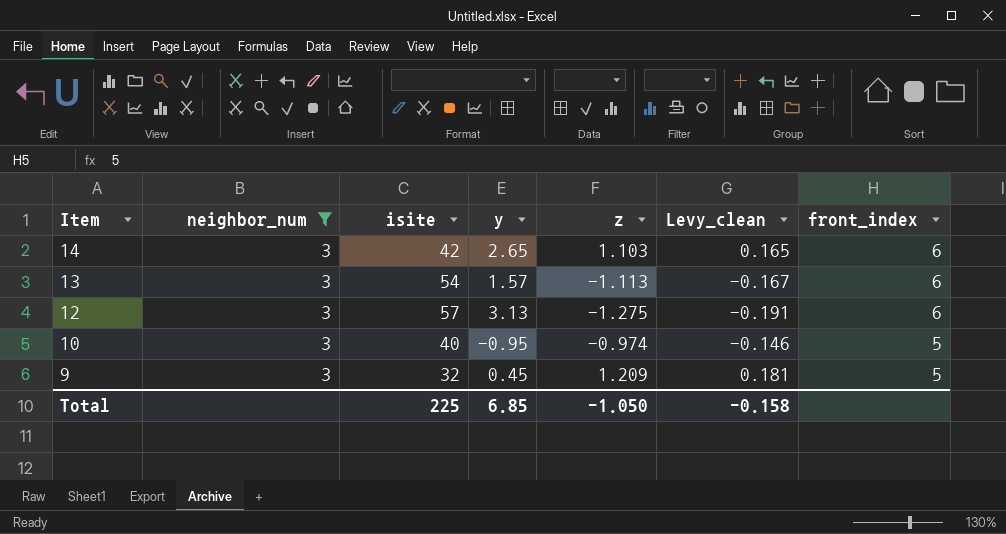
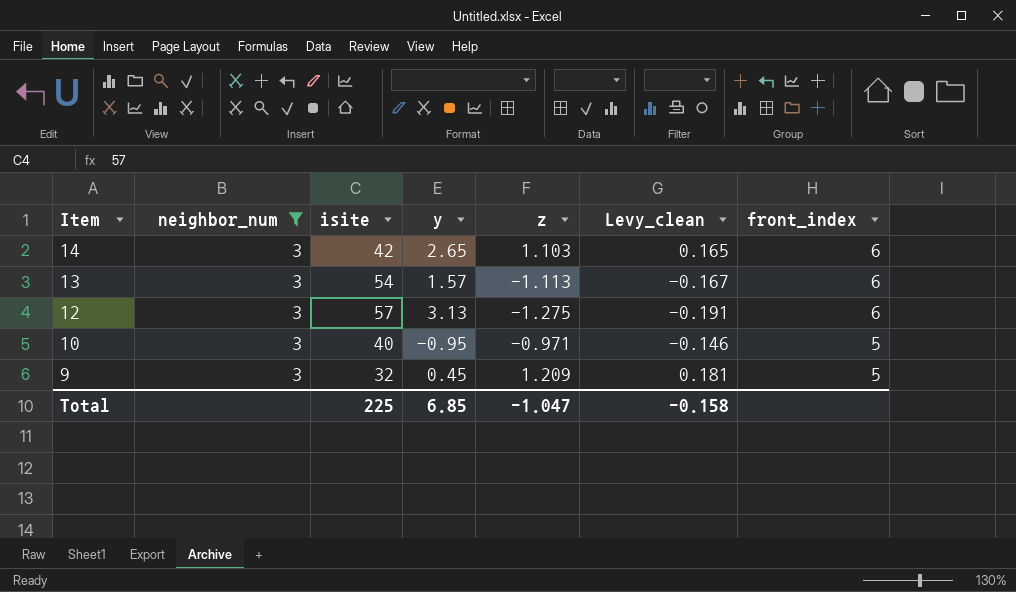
10 | z: -0.974 -> -0.971
Total | z: -1.050 -> -1.047

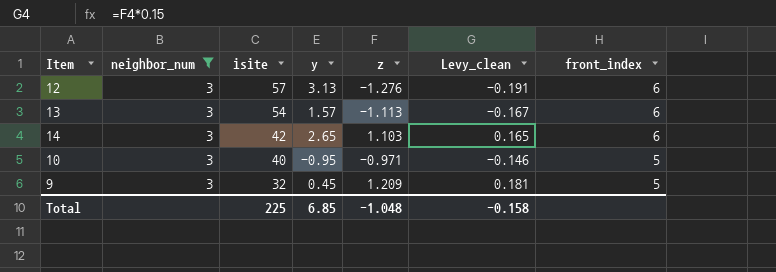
row order: Item descending -> isite descending
12 | z: -1.275 -> -1.276
Total | z: -1.047 -> -1.048

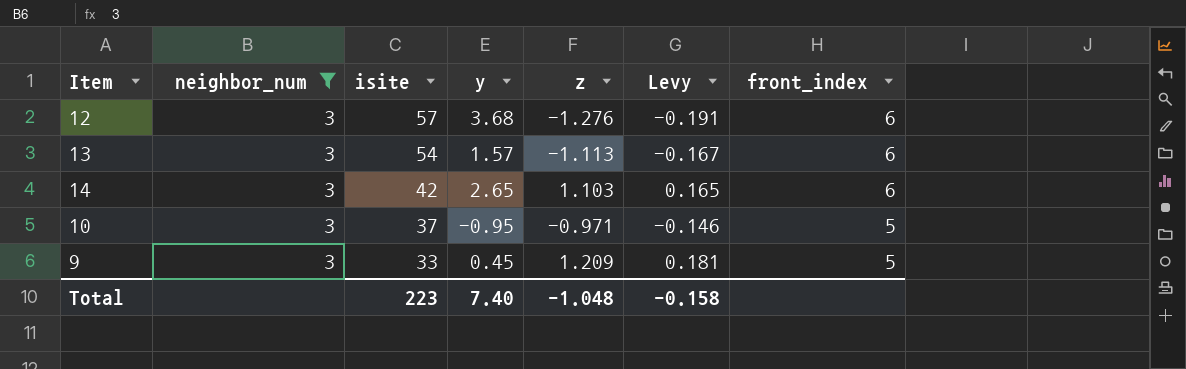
column name: Levy_clean -> Levy
12 | y: 3.13 -> 3.68
10 | isite: 40 -> 37
9 | isite: 32 -> 33
Total | isite: 225 -> 223
Total | y: 6.85 -> 7.40

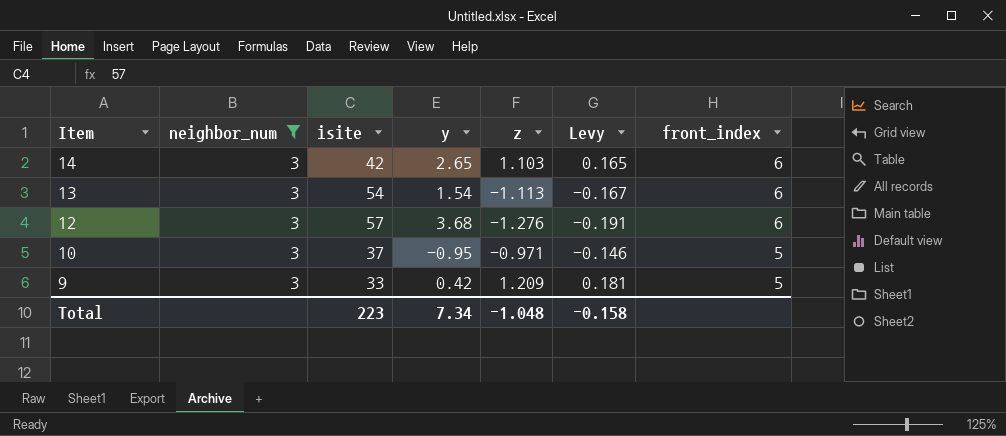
row order: isite descending -> Item descending
13 | y: 1.57 -> 1.54
9 | y: 0.45 -> 0.42
Total | y: 7.40 -> 7.34

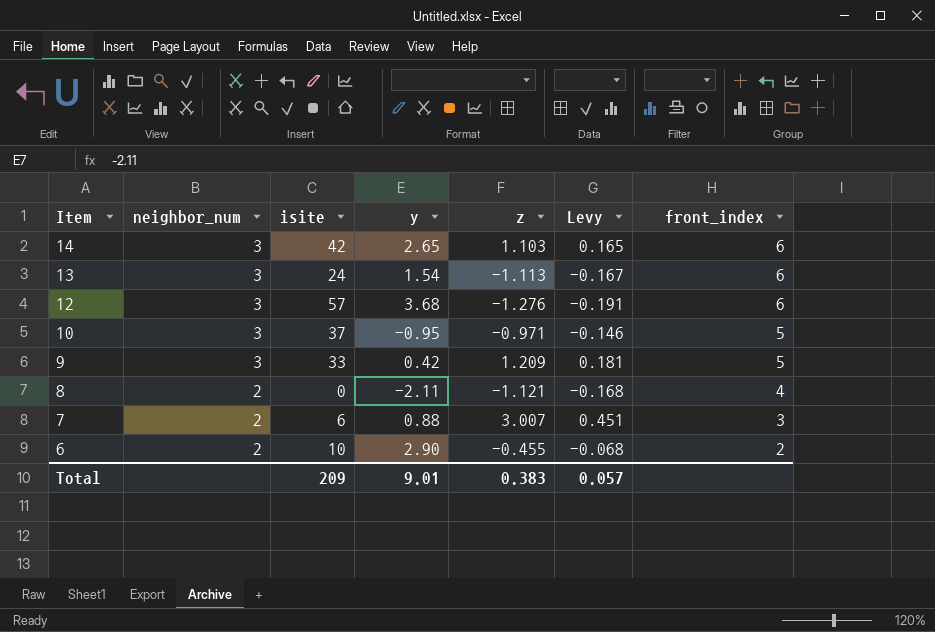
filter: neighbor_num = 3 -> none
13 | isite: 54 -> 24
Total | isite: 223 -> 209
Total | y: 7.34 -> 9.01
Total | z: -1.048 -> 0.383
Total | Levy: -0.158 -> 0.057

